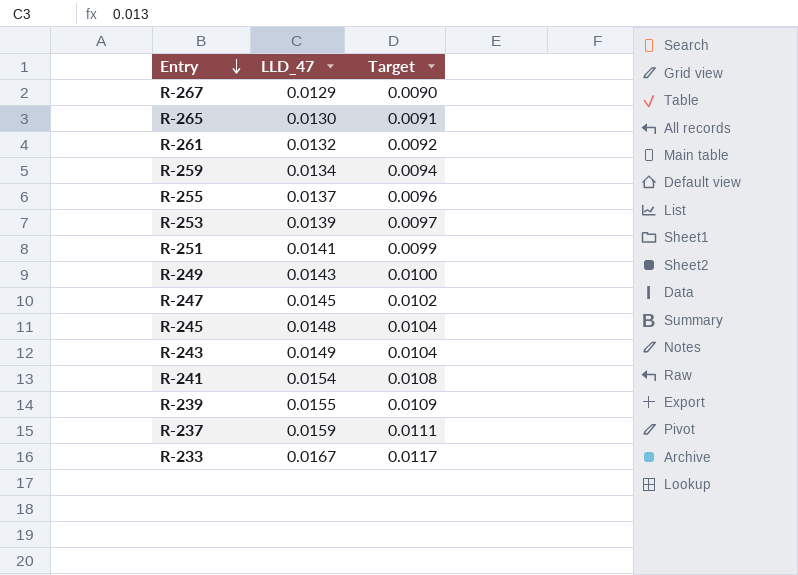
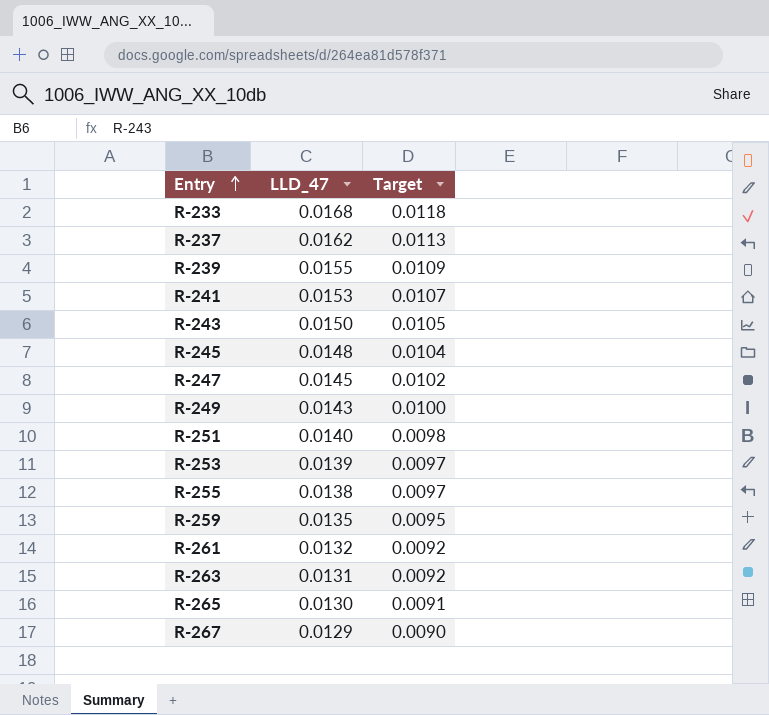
row order: Entry descending -> Entry ascending
R-233 | LLD_47: 0.0167 -> 0.0168
R-233 | Target: 0.0117 -> 0.0118
R-237 | LLD_47: 0.0159 -> 0.0162
R-237 | Target: 0.0111 -> 0.0113
R-241 | LLD_47: 0.0154 -> 0.0153
R-241 | Target: 0.0108 -> 0.0107
R-243 | LLD_47: 0.0149 -> 0.0150
R-243 | Target: 0.0104 -> 0.0105
R-251 | LLD_47: 0.0141 -> 0.0140
R-251 | Target: 0.0099 -> 0.0098
R-255 | LLD_47: 0.0137 -> 0.0138
R-255 | Target: 0.0096 -> 0.0097
R-259 | LLD_47: 0.0134 -> 0.0135
R-259 | Target: 0.0094 -> 0.0095
row R-263: none -> 0.0131 | 0.0092

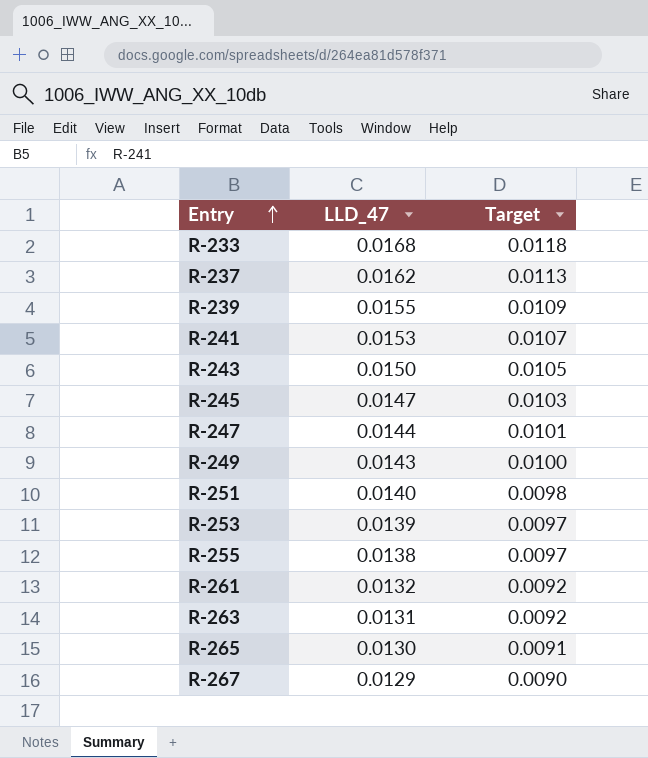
row R-259: 0.0135 | 0.0095 -> none
R-245 | LLD_47: 0.0148 -> 0.0147
R-245 | Target: 0.0104 -> 0.0103
R-247 | LLD_47: 0.0145 -> 0.0144
R-247 | Target: 0.0102 -> 0.0101

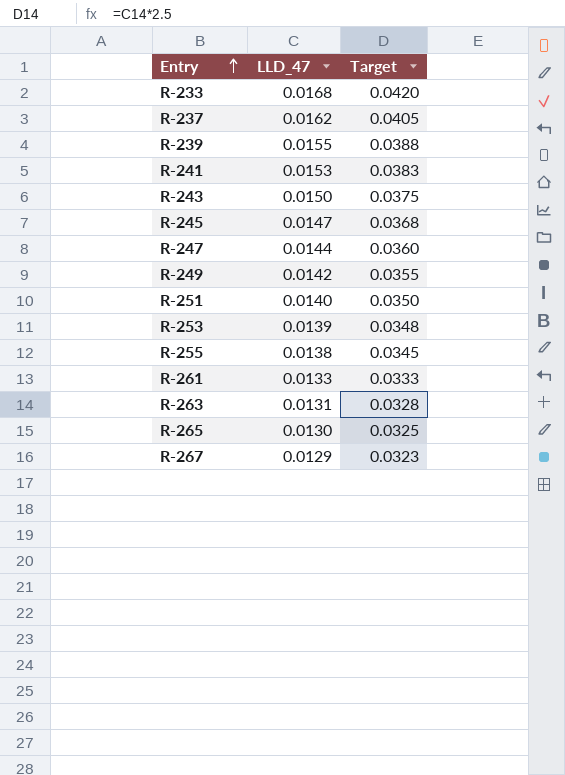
column Target | formula: [LLD_47] * 0.7 -> [LLD_47] * 2.5
R-249 | LLD_47: 0.0143 -> 0.0142
R-261 | LLD_47: 0.0132 -> 0.0133

